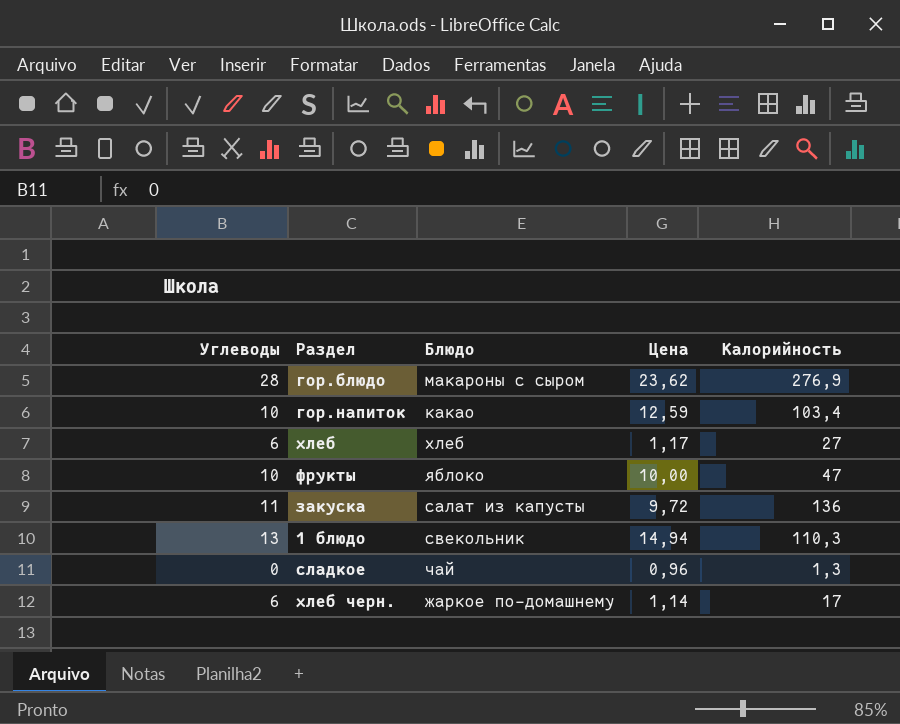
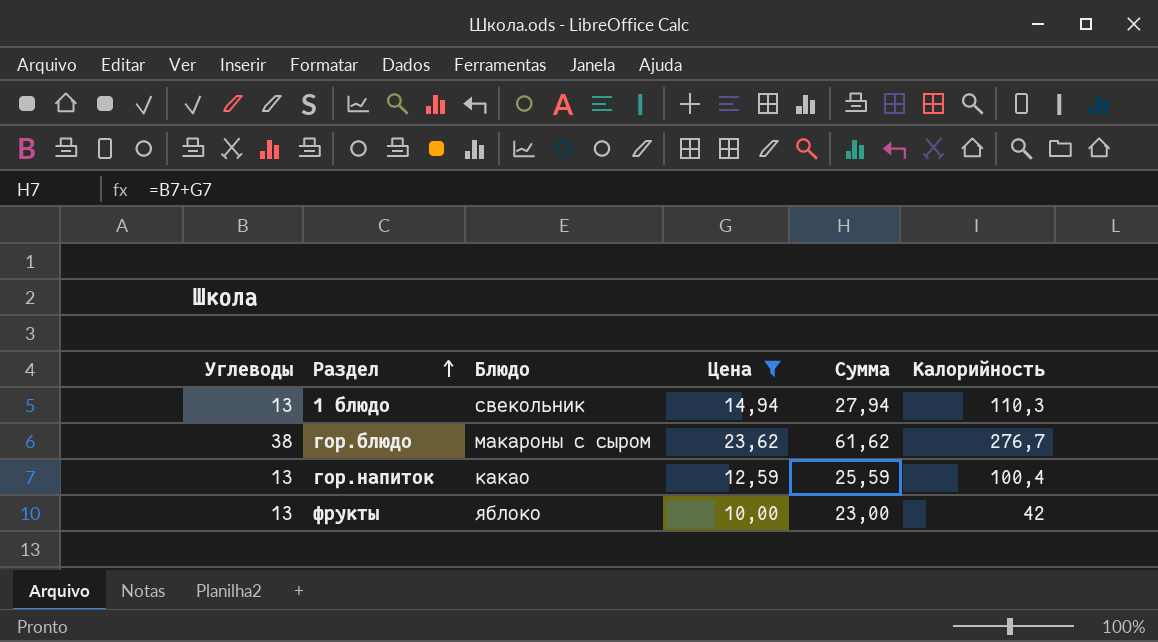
filter: none -> Цена >= 10,00
row order: none -> Раздел ascending
column Сумма | formula: none -> [Углеводы] + [Цена]
гор.блюдо | Углеводы: 28 -> 38
гор.блюдо | Калорийность: 276,9 -> 276,7
гор.напиток | Углеводы: 10 -> 13
гор.напиток | Калорийность: 103,4 -> 100,4
фрукты | Углеводы: 10 -> 13
фрукты | Калорийность: 47 -> 42

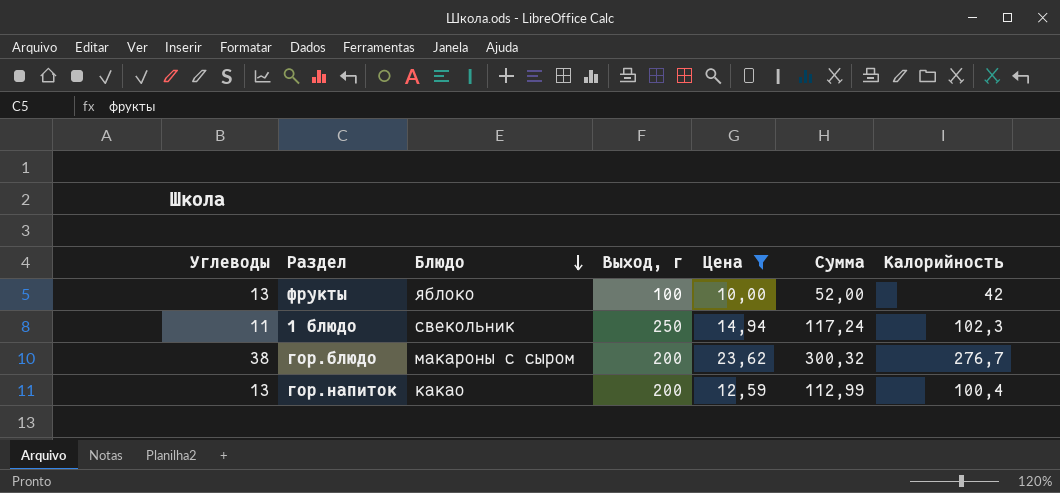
row order: Раздел ascending -> Блюдо descending
column Выход, г | position: none -> 4
column Сумма | formula: [Углеводы] + [Цена] -> [Цена] + [Калорийность]
1 блюдо | Углеводы: 13 -> 11
1 блюдо | Калорийность: 110,3 -> 102,3

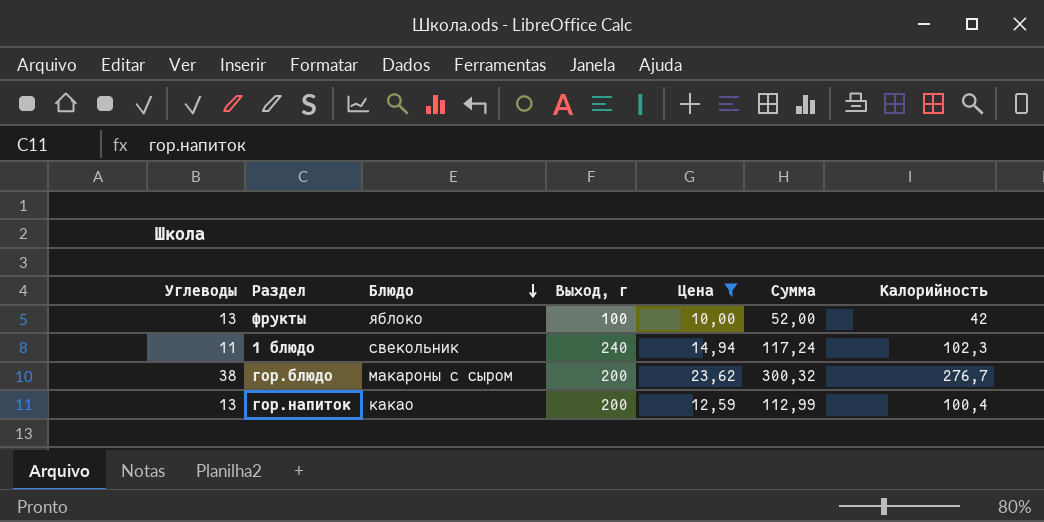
1 блюдо | Выход, г: 250 -> 240

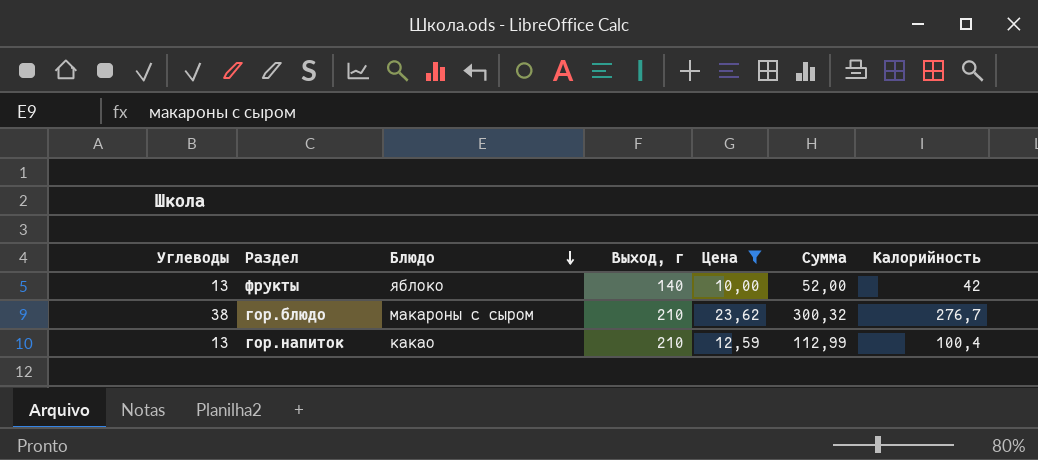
row 1 блюдо: 11 | свекольник | 240 | 14,94 | 117,24 | 102,3 -> none
фрукты | Выход, г: 100 -> 140
гор.блюдо | Выход, г: 200 -> 210
гор.напиток | Выход, г: 200 -> 210

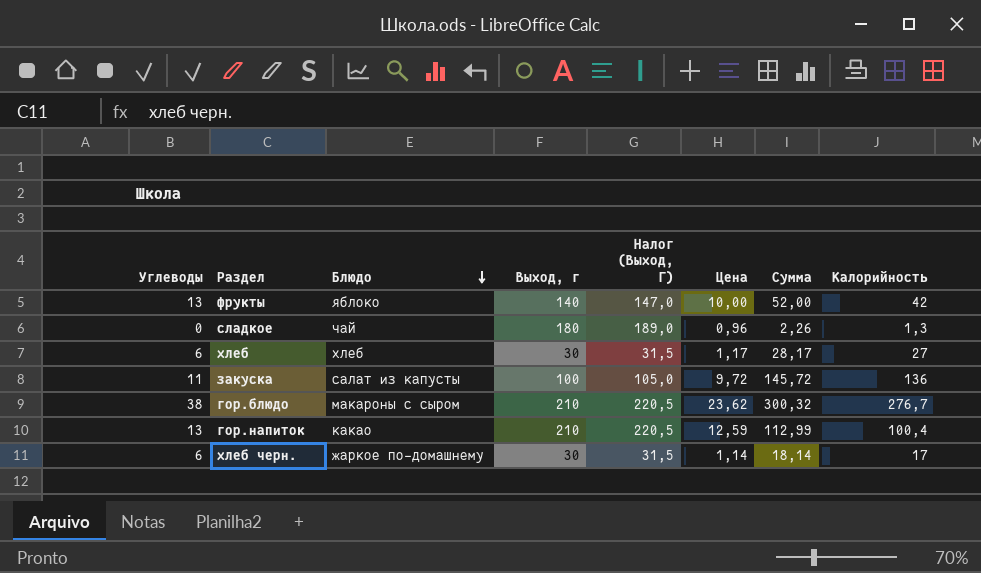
filter: Цена >= 10,00 -> none
column Налог (Выход, Г) | formula: none -> [Выход, г] * 1,05

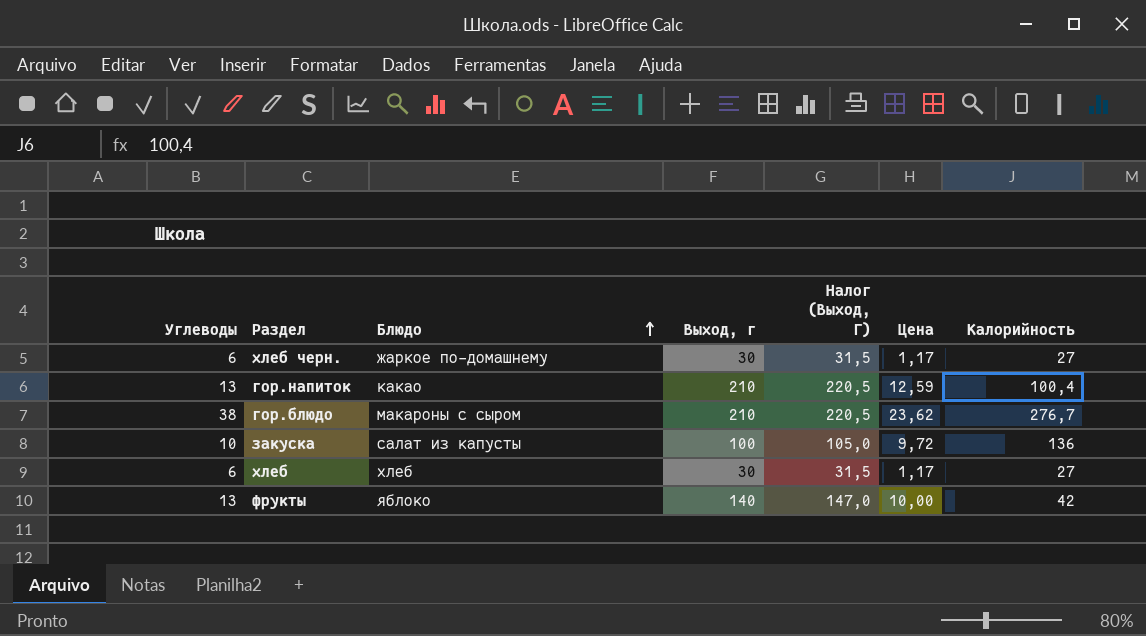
row order: Блюдо descending -> Блюдо ascending
column Сумма | formula: [Цена] + [Калорийность] -> none
row сладкое: 0 | чай | 180 | 189,0 | 0,96 | 2,26 | 1,3 -> none
хлеб черн. | Цена: 1,14 -> 1,17
хлеб черн. | Калорийность: 17 -> 27
закуска | Углеводы: 11 -> 10

